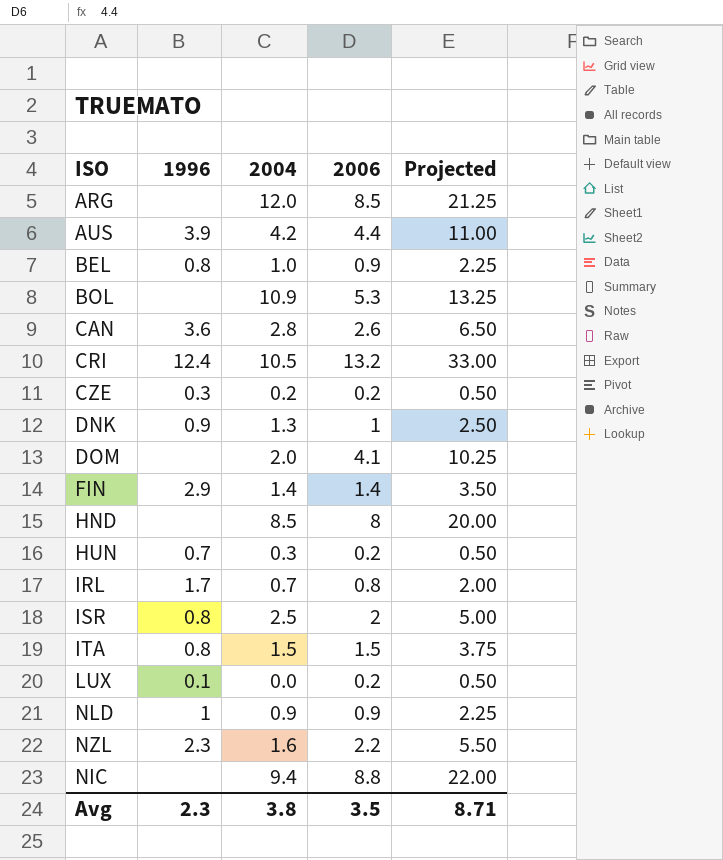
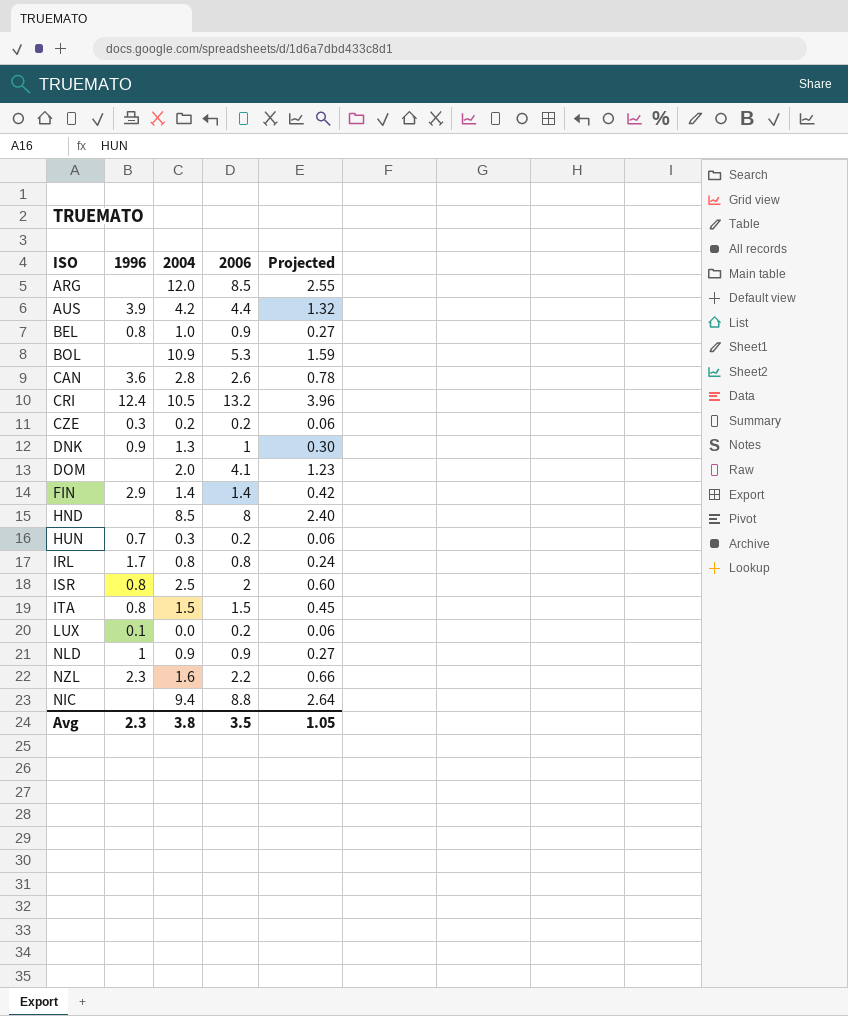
column Projected | formula: [2006] * 2.5 -> [2006] * 0.3
IRL | 2004: 0.7 -> 0.8
Avg | Projected: 8.71 -> 1.05

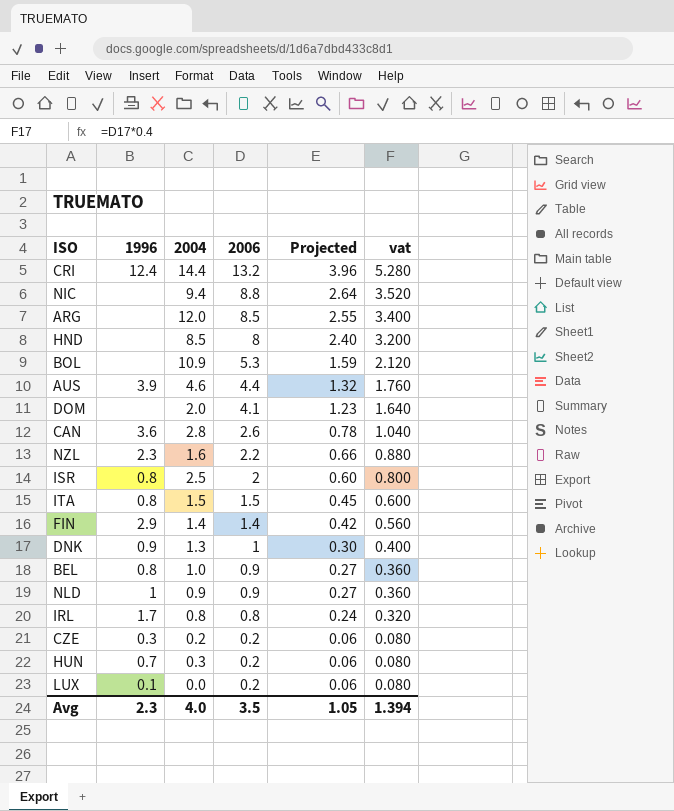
row order: none -> 2006 descending
column vat | formula: none -> [2006] * 0.4
CRI | 2004: 10.5 -> 14.4
AUS | 2004: 4.2 -> 4.6
Avg | 2004: 3.8 -> 4.0

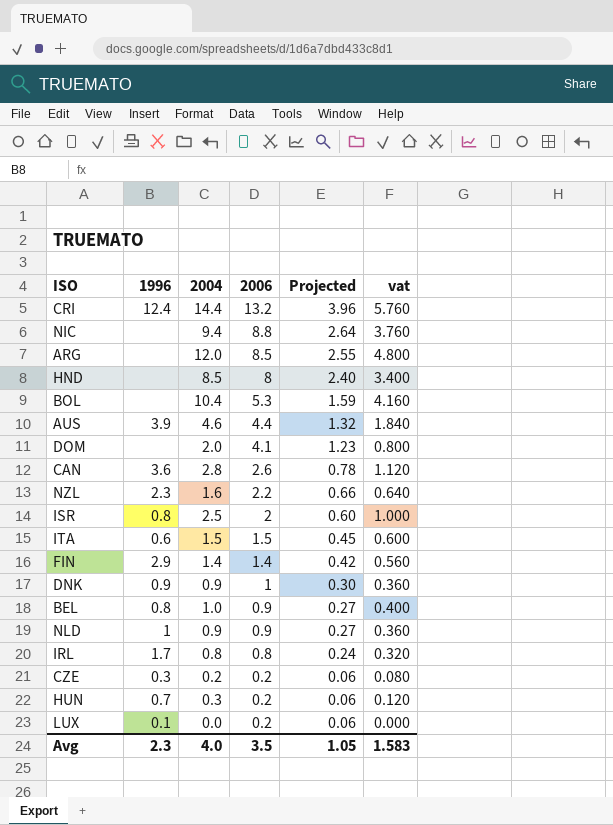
column vat | formula: [2006] * 0.4 -> [2004] * 0.4
BOL | 2004: 10.9 -> 10.4
ITA | 1996: 0.8 -> 0.6
DNK | 2004: 1.3 -> 0.9
Avg | vat: 1.394 -> 1.583

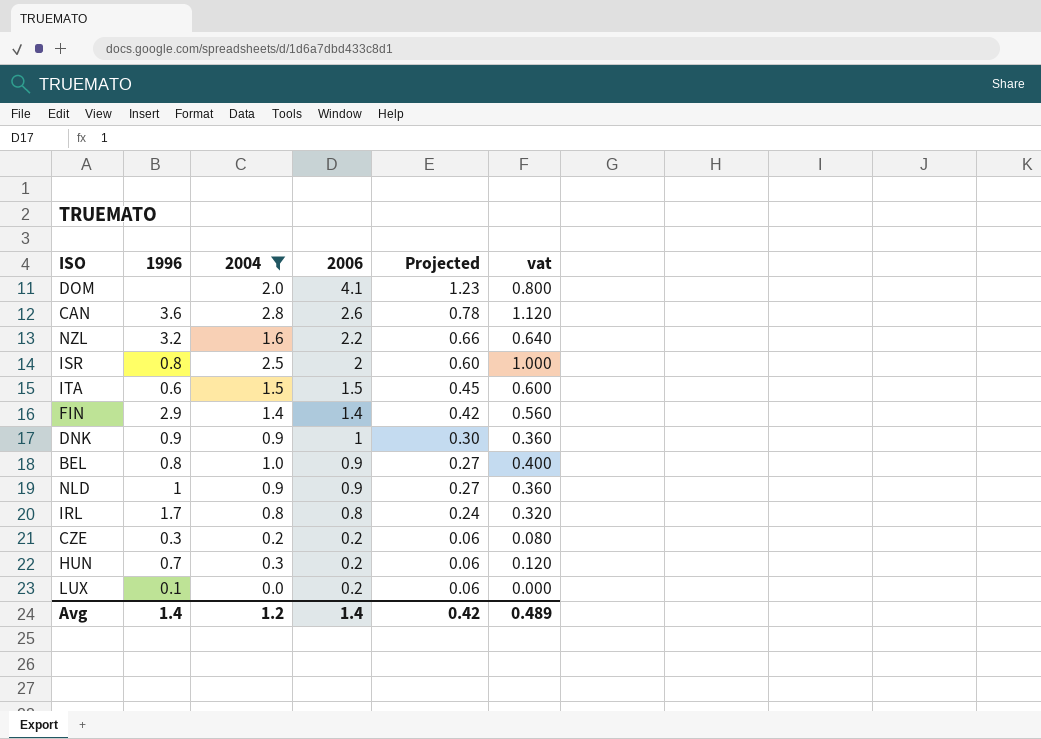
filter: none -> 2004 <= 2.8
NZL | 1996: 2.3 -> 3.2
Avg | 1996: 2.3 -> 1.4
Avg | 2004: 4.0 -> 1.2
Avg | 2006: 3.5 -> 1.4
Avg | Projected: 1.05 -> 0.42
Avg | vat: 1.583 -> 0.489

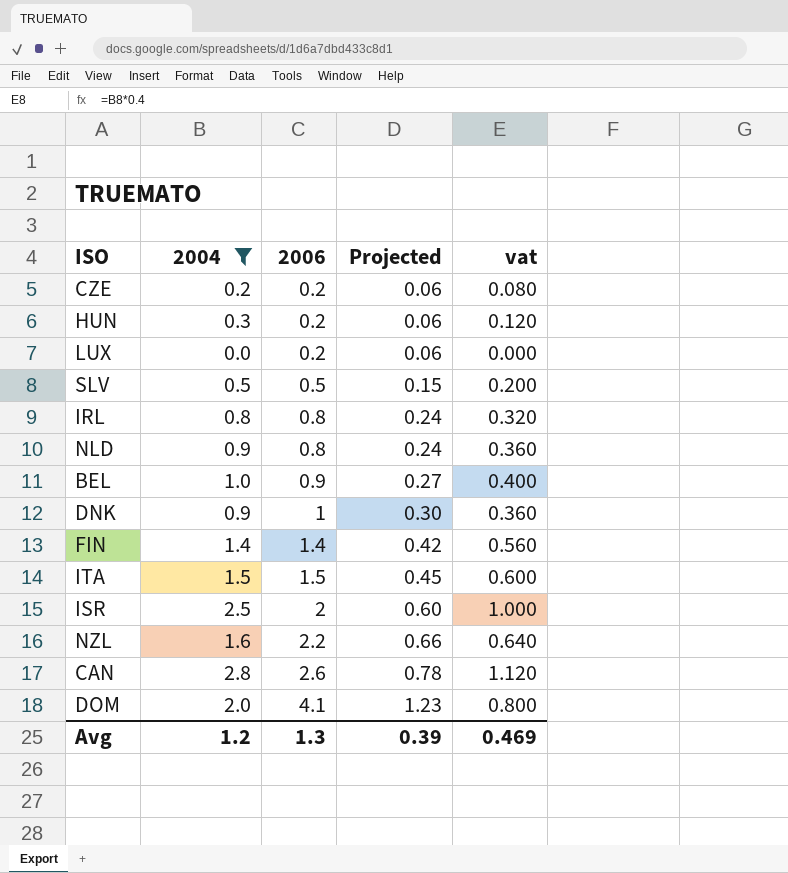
row order: 2006 descending -> 2006 ascending
column 1996 | position: 2 -> none
row SLV: none -> 0.5 | 0.5 | 0.15 | 0.200
NLD | 2006: 0.9 -> 0.8
NLD | Projected: 0.27 -> 0.24
Avg | 2006: 1.4 -> 1.3
Avg | Projected: 0.42 -> 0.39
Avg | vat: 0.489 -> 0.469

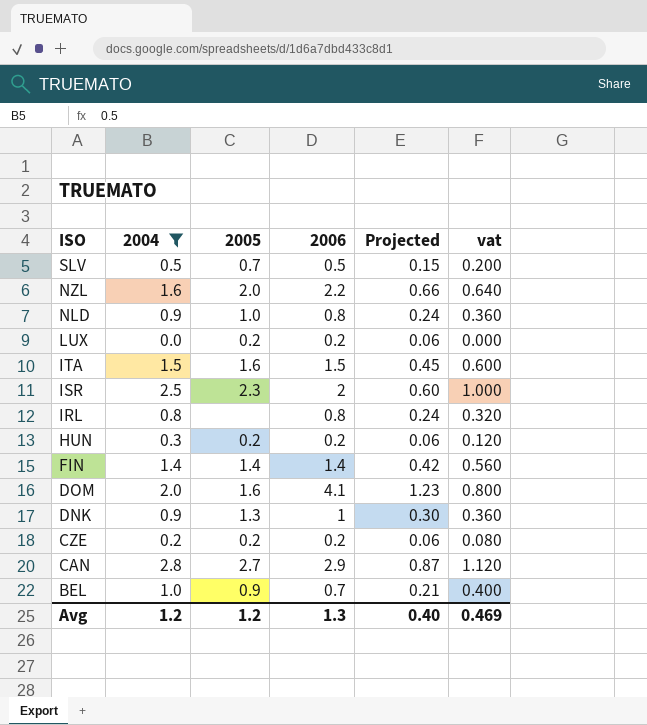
row order: 2006 ascending -> ISO descending
column 2005 | position: none -> 3
CAN | 2006: 2.6 -> 2.9
CAN | Projected: 0.78 -> 0.87
BEL | 2006: 0.9 -> 0.7
BEL | Projected: 0.27 -> 0.21
Avg | Projected: 0.39 -> 0.40

